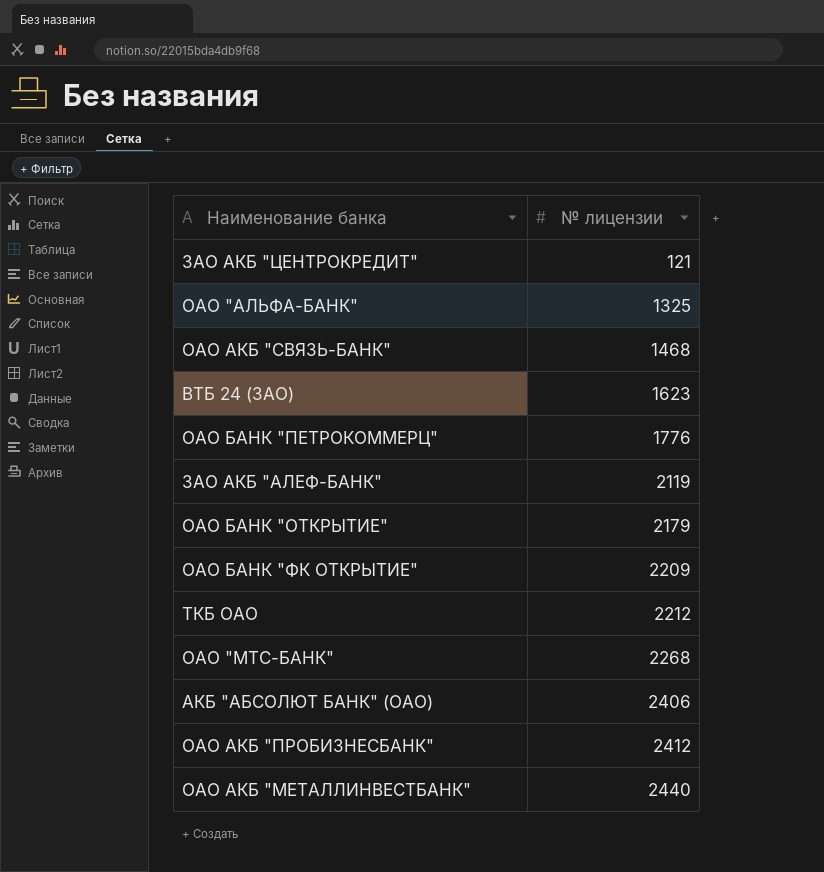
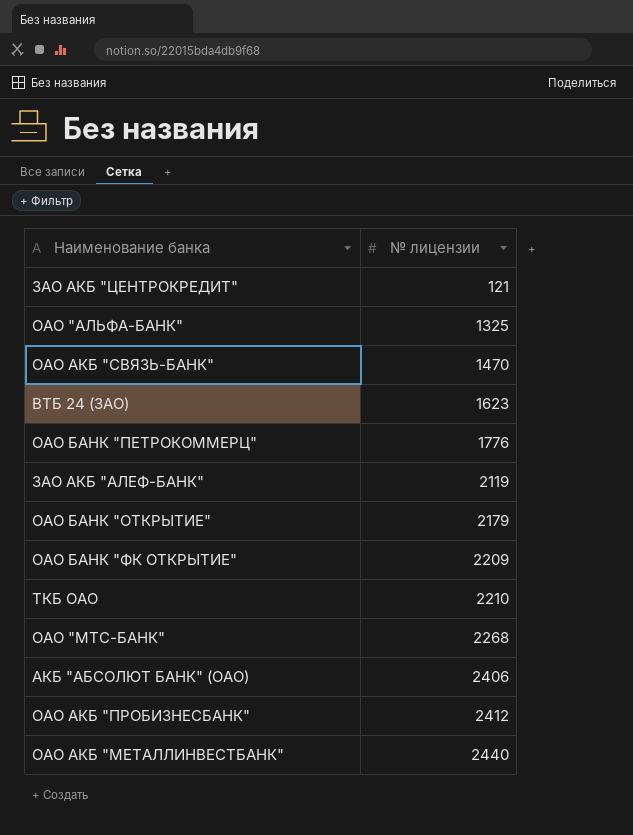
ОАО АКБ "СВЯЗЬ-БАНК" | № лицензии: 1468 -> 1470
ТКБ ОАО | № лицензии: 2212 -> 2210

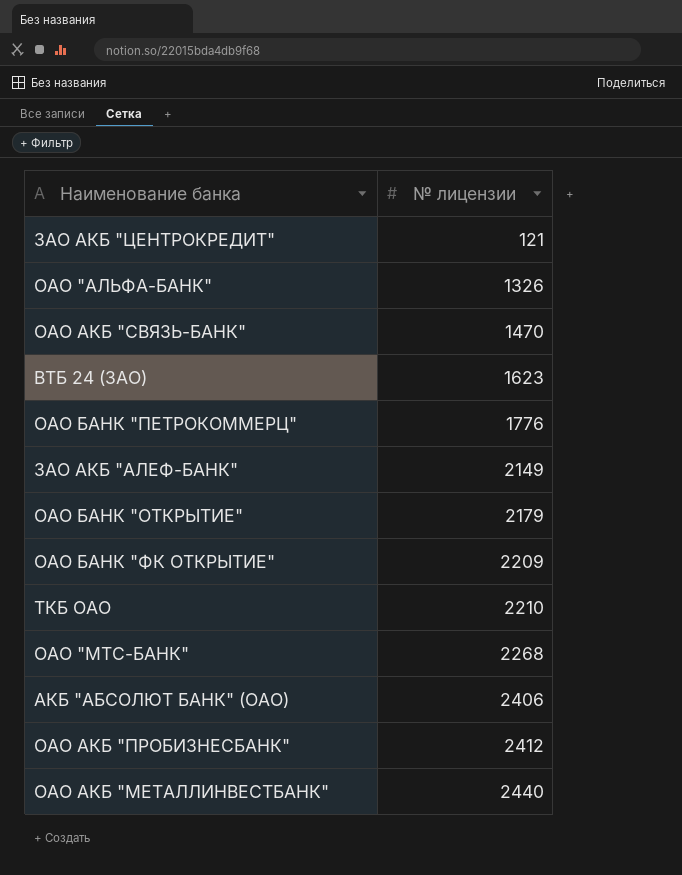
ОАО "АЛЬФА-БАНК" | № лицензии: 1325 -> 1326
ЗАО АКБ "АЛЕФ-БАНК" | № лицензии: 2119 -> 2149

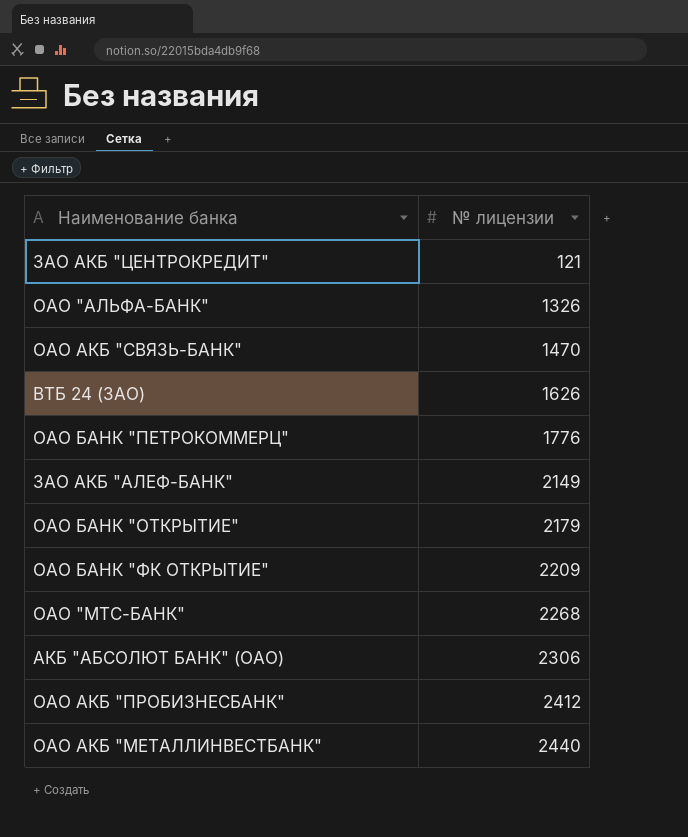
row ТКБ ОАО: 2210 -> none
ВТБ 24 (ЗАО) | № лицензии: 1623 -> 1626
АКБ "АБСОЛЮТ БАНК" (ОАО) | № лицензии: 2406 -> 2306

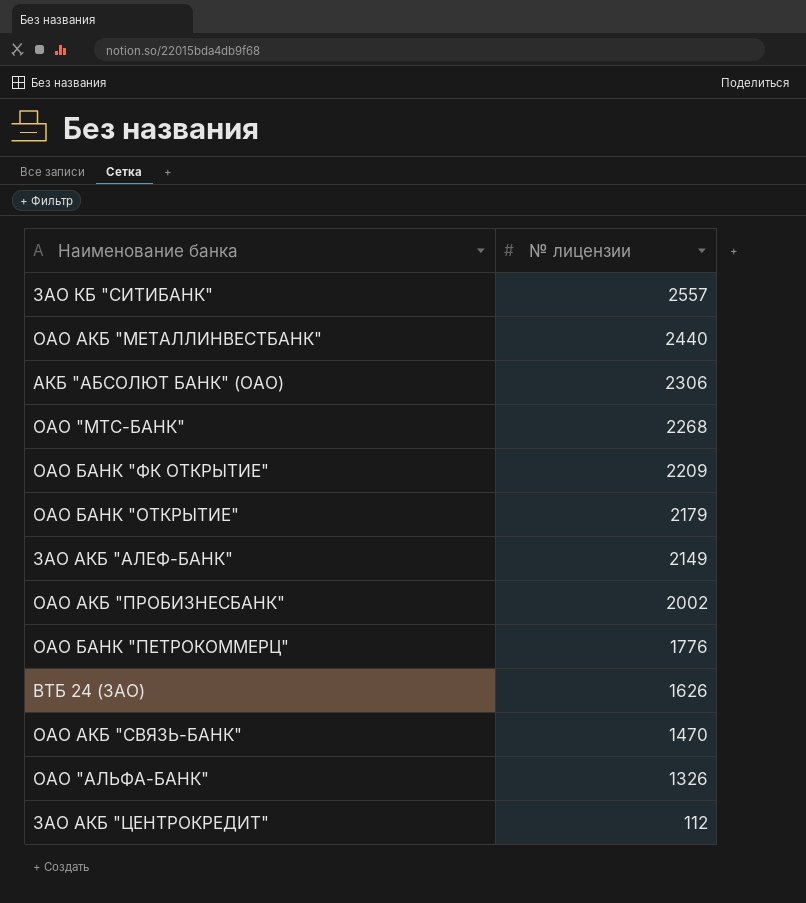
row order: № лицензии ascending -> № лицензии descending
row ЗАО КБ "СИТИБАНК": none -> 2557
ОАО АКБ "ПРОБИЗНЕСБАНК" | № лицензии: 2412 -> 2002
ЗАО АКБ "ЦЕНТРОКРЕДИТ" | № лицензии: 121 -> 112

